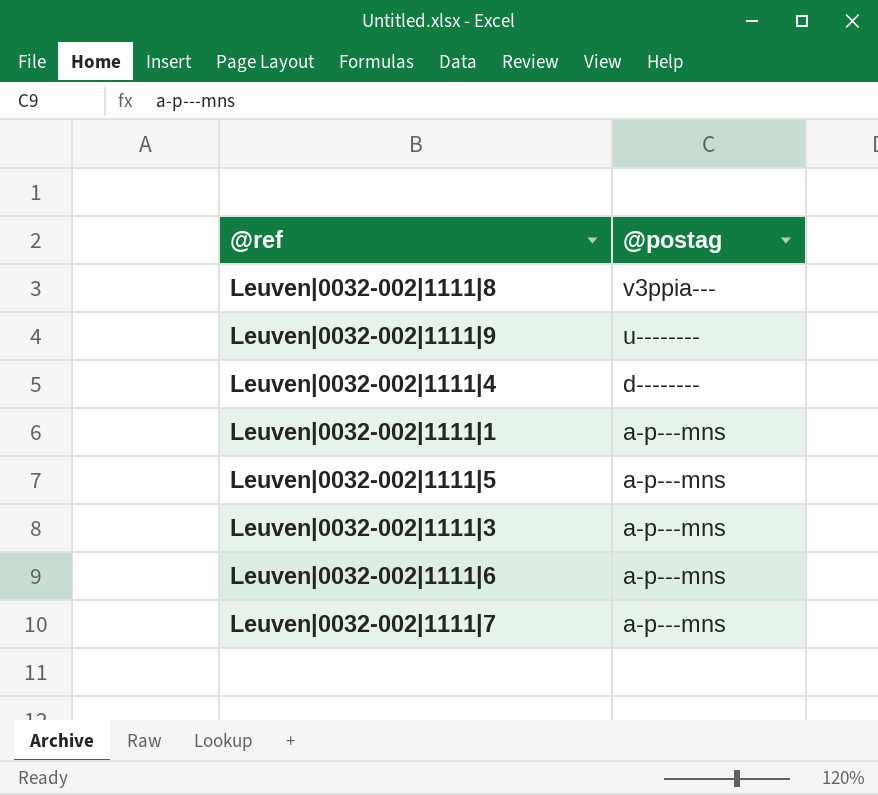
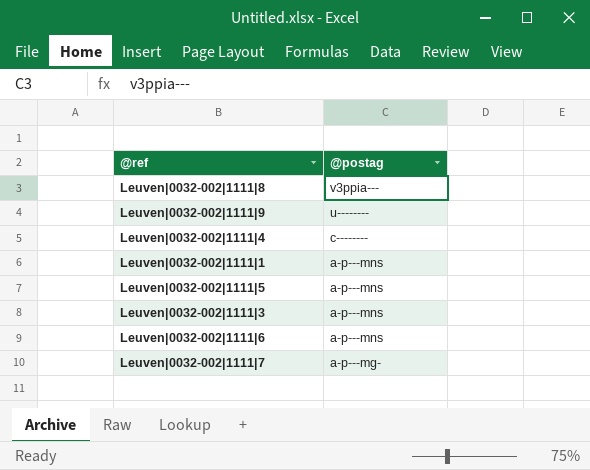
Leuven|0032-002|1111|4 | @postag: d-------- -> c--------
Leuven|0032-002|1111|7 | @postag: a-p---mns -> a-p---mg-

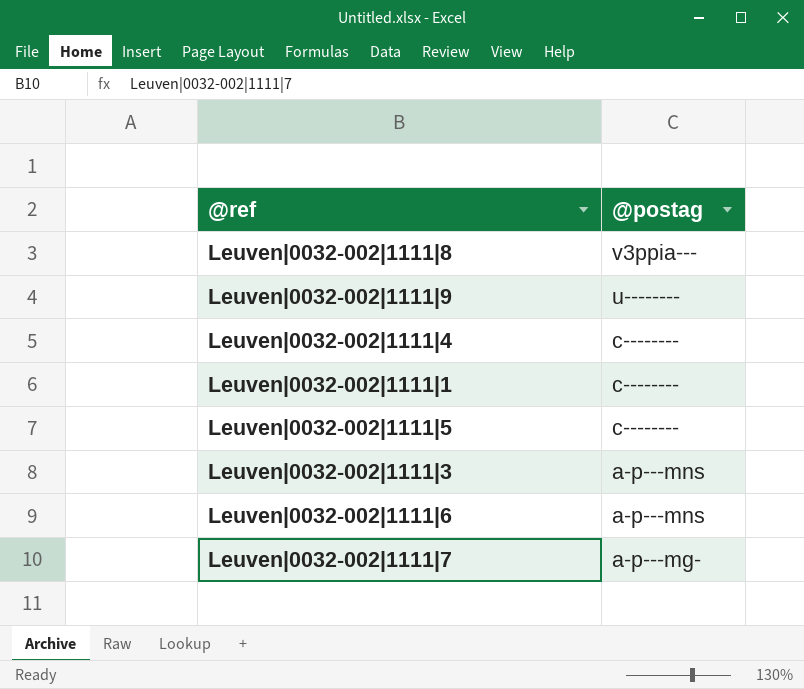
Leuven|0032-002|1111|1 | @postag: a-p---mns -> c--------
Leuven|0032-002|1111|5 | @postag: a-p---mns -> c--------

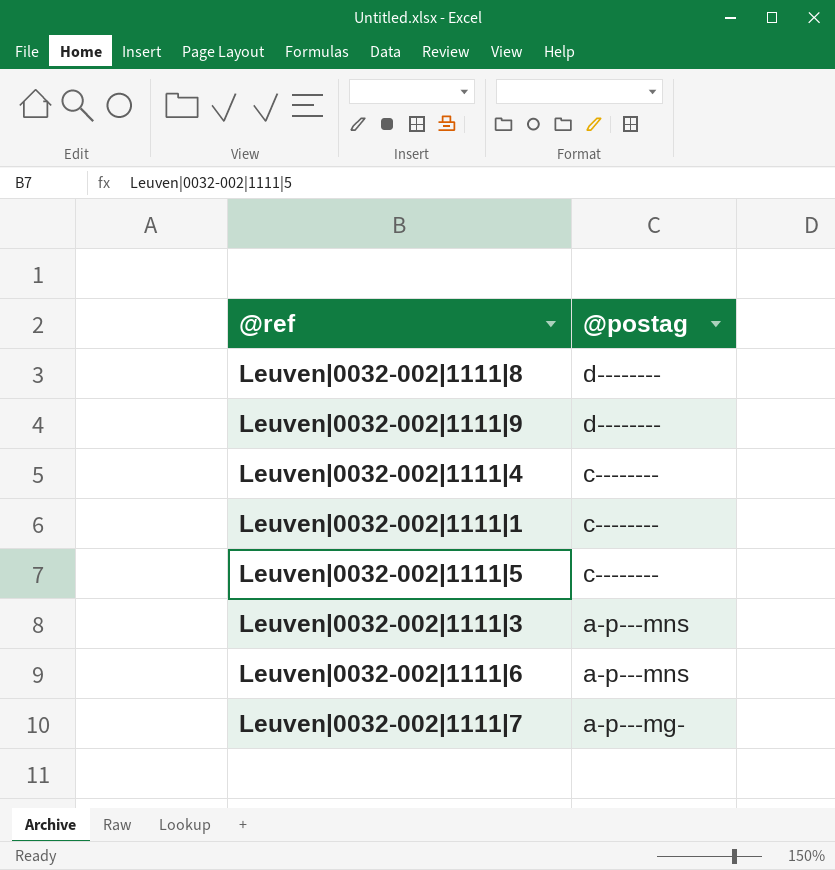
Leuven|0032-002|1111|8 | @postag: v3ppia--- -> d--------
Leuven|0032-002|1111|9 | @postag: u-------- -> d--------

